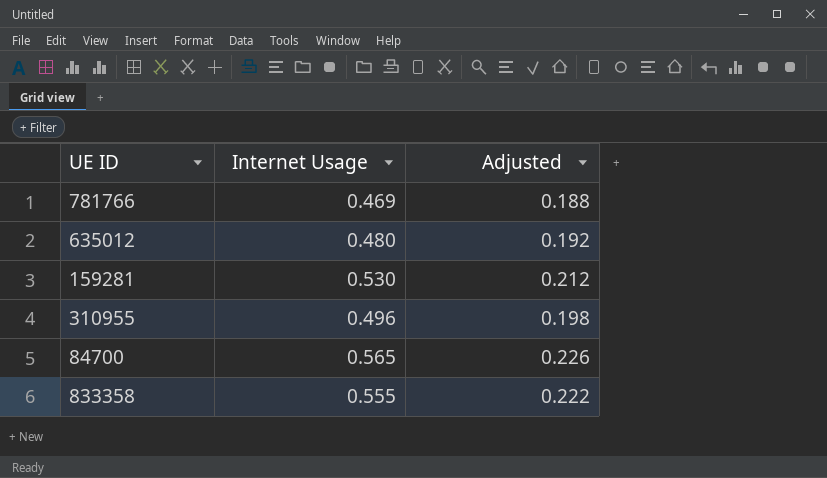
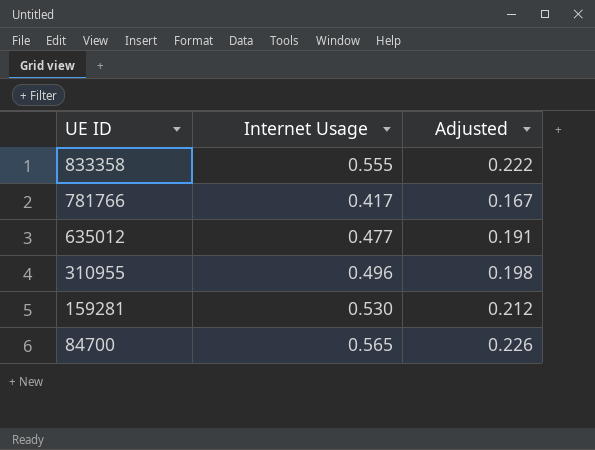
row order: none -> UE ID descending
781766 | Internet Usage: 0.469 -> 0.417
781766 | Adjusted: 0.188 -> 0.167
635012 | Internet Usage: 0.480 -> 0.477
635012 | Adjusted: 0.192 -> 0.191

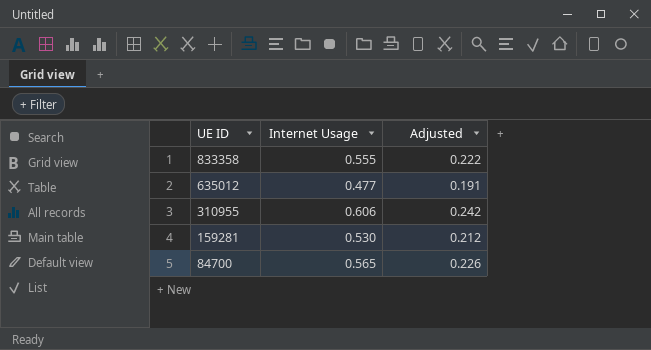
row 781766: 0.417 | 0.167 -> none
310955 | Internet Usage: 0.496 -> 0.606
310955 | Adjusted: 0.198 -> 0.242

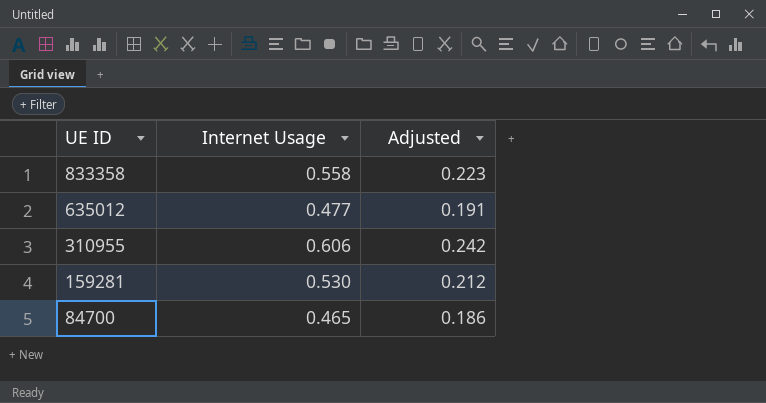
833358 | Internet Usage: 0.555 -> 0.558
833358 | Adjusted: 0.222 -> 0.223
84700 | Internet Usage: 0.565 -> 0.465
84700 | Adjusted: 0.226 -> 0.186

